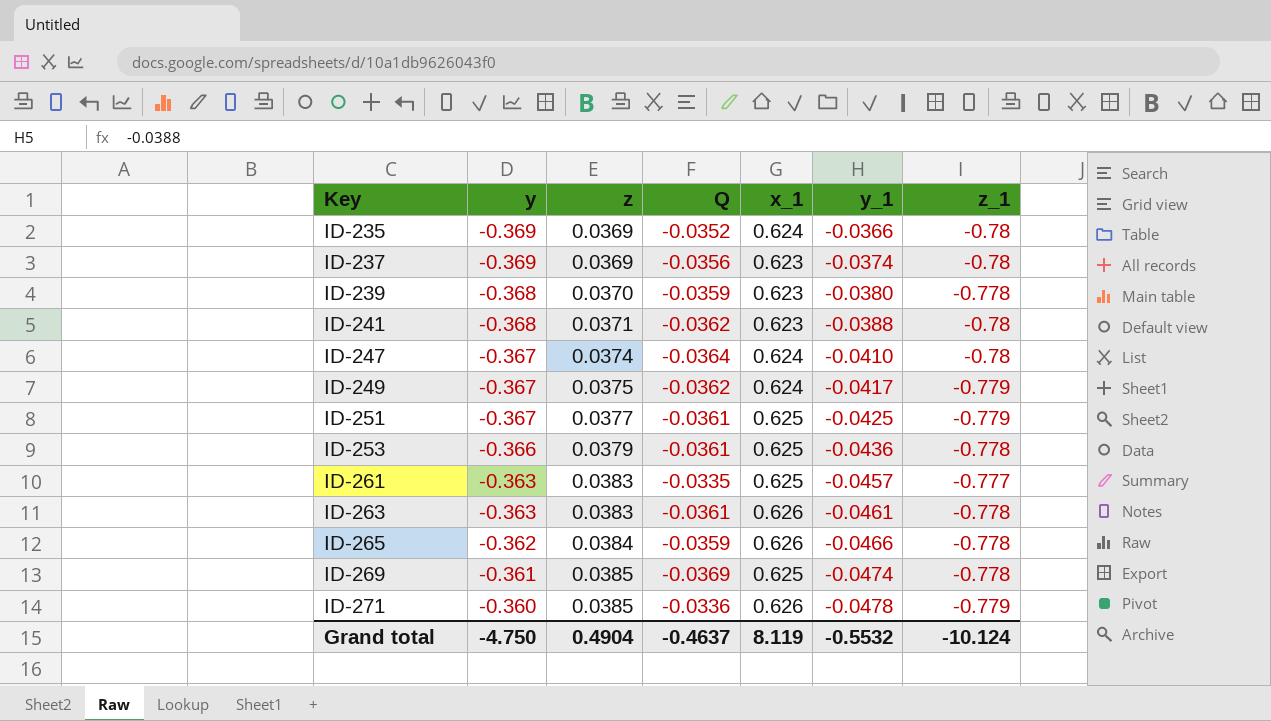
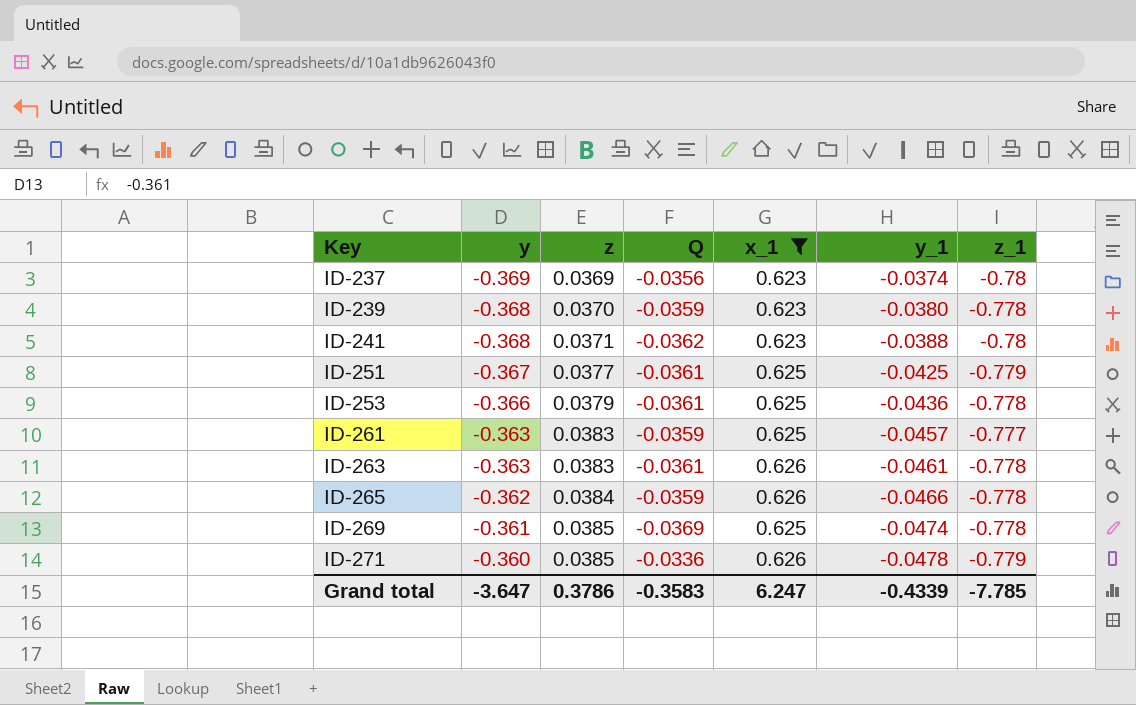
filter: none -> x_1 != 0.624
ID-261 | Q: -0.0335 -> -0.0359
Grand total | y: -4.750 -> -3.647
Grand total | z: 0.4904 -> 0.3786
Grand total | Q: -0.4637 -> -0.3583
Grand total | x_1: 8.119 -> 6.247
Grand total | y_1: -0.5532 -> -0.4339
Grand total | z_1: -10.124 -> -7.785

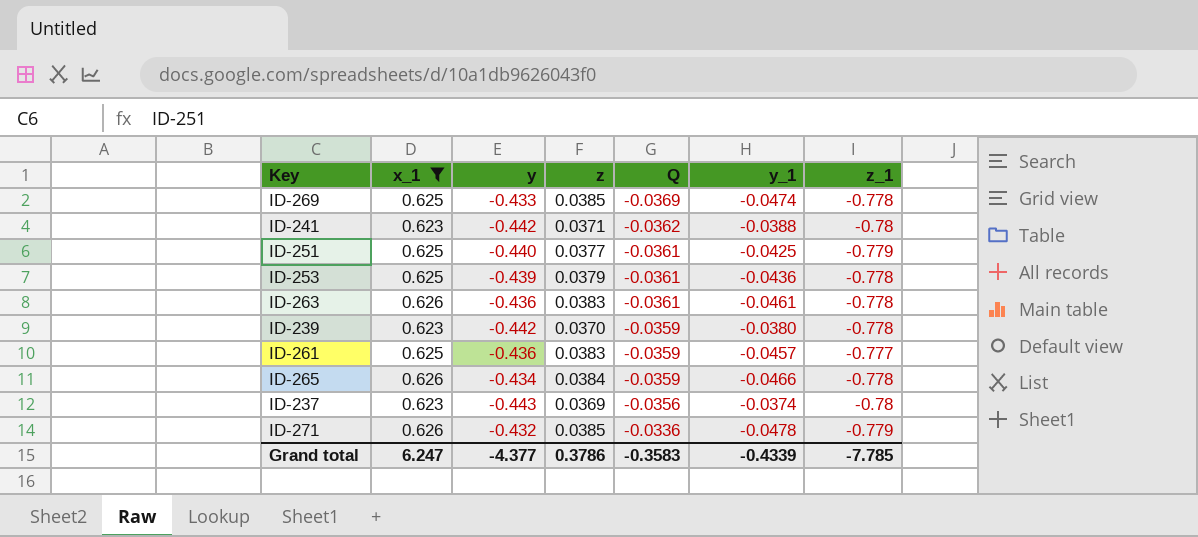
row order: Key ascending -> Q ascending
column x_1 | position: 5 -> 2
ID-269 | y: -0.361 -> -0.433
ID-241 | y: -0.368 -> -0.442
ID-251 | y: -0.367 -> -0.440
ID-253 | y: -0.366 -> -0.439
ID-263 | y: -0.363 -> -0.436
ID-239 | y: -0.368 -> -0.442
ID-261 | y: -0.363 -> -0.436
ID-265 | y: -0.362 -> -0.434
ID-237 | y: -0.369 -> -0.443
ID-271 | y: -0.360 -> -0.432
Grand total | y: -3.647 -> -4.377

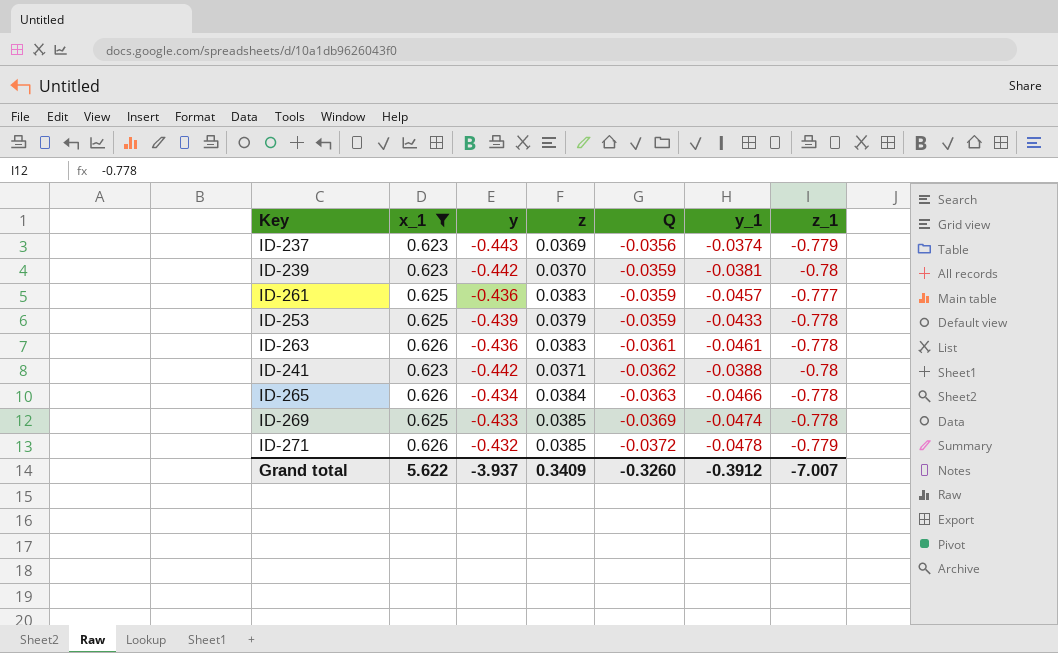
row order: Q ascending -> Q descending
row ID-251: 0.625 | -0.440 | 0.0377 | -0.0361 | -0.0425 | -0.779 -> none
ID-237 | z_1: -0.78 -> -0.779
ID-239 | y_1: -0.0380 -> -0.0381
ID-239 | z_1: -0.778 -> -0.78
ID-253 | Q: -0.0361 -> -0.0359
ID-253 | y_1: -0.0436 -> -0.0433
ID-265 | Q: -0.0359 -> -0.0363
ID-271 | Q: -0.0336 -> -0.0372
Grand total | x_1: 6.247 -> 5.622
Grand total | y: -4.377 -> -3.937
Grand total | z: 0.3786 -> 0.3409
Grand total | Q: -0.3583 -> -0.3260
Grand total | y_1: -0.4339 -> -0.3912
Grand total | z_1: -7.785 -> -7.007

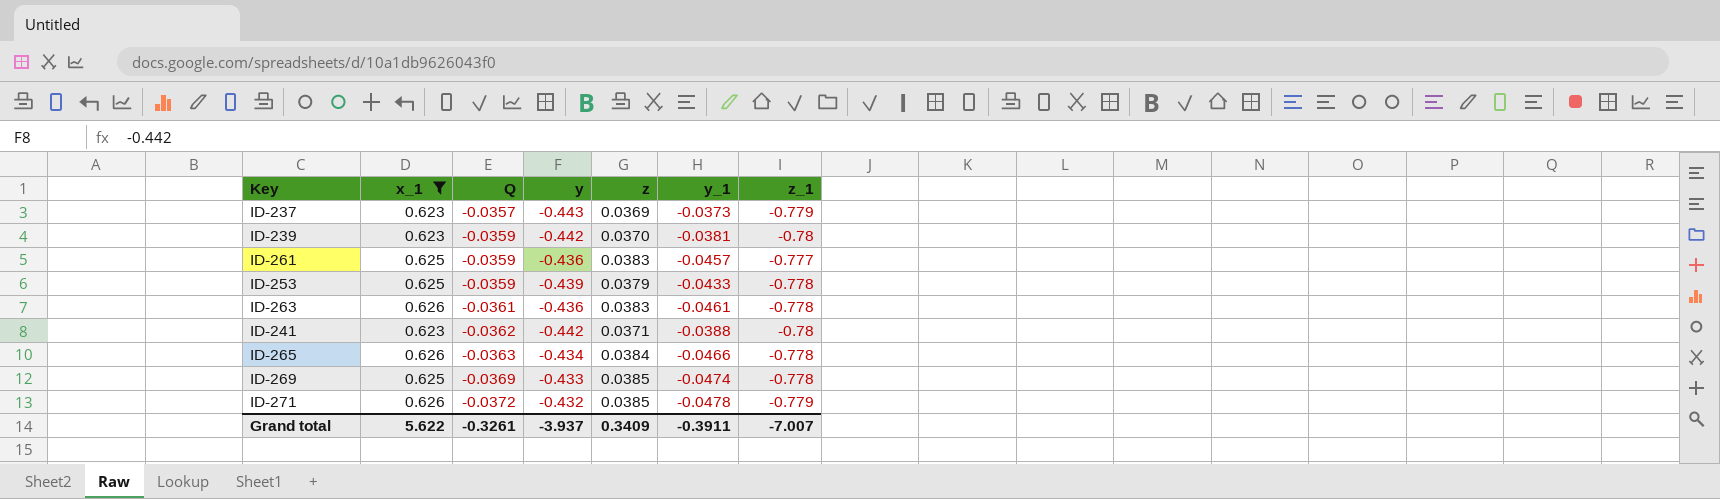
column Q | position: 5 -> 3
ID-237 | Q: -0.0356 -> -0.0357
ID-237 | y_1: -0.0374 -> -0.0373
Grand total | Q: -0.3260 -> -0.3261
Grand total | y_1: -0.3912 -> -0.3911

